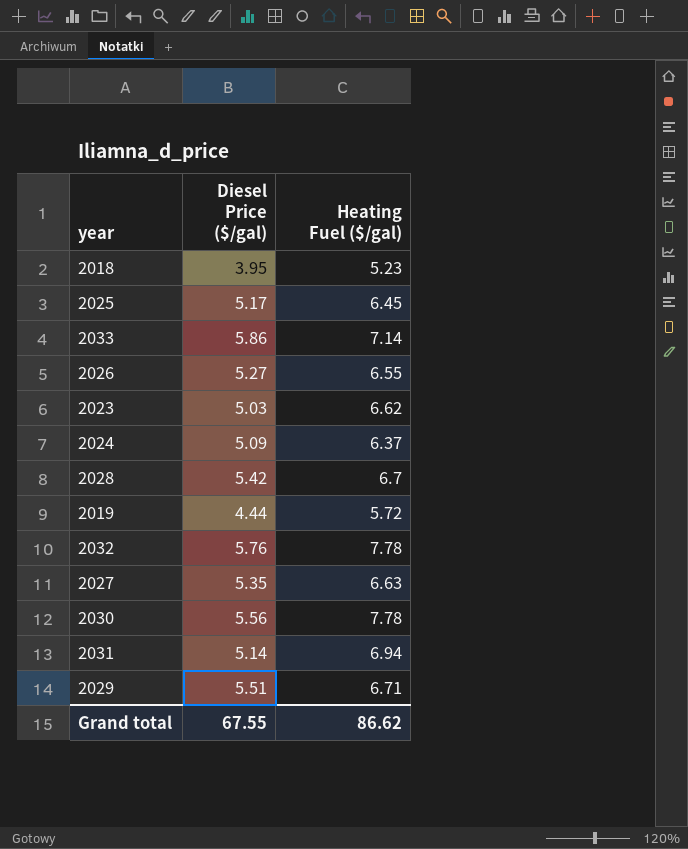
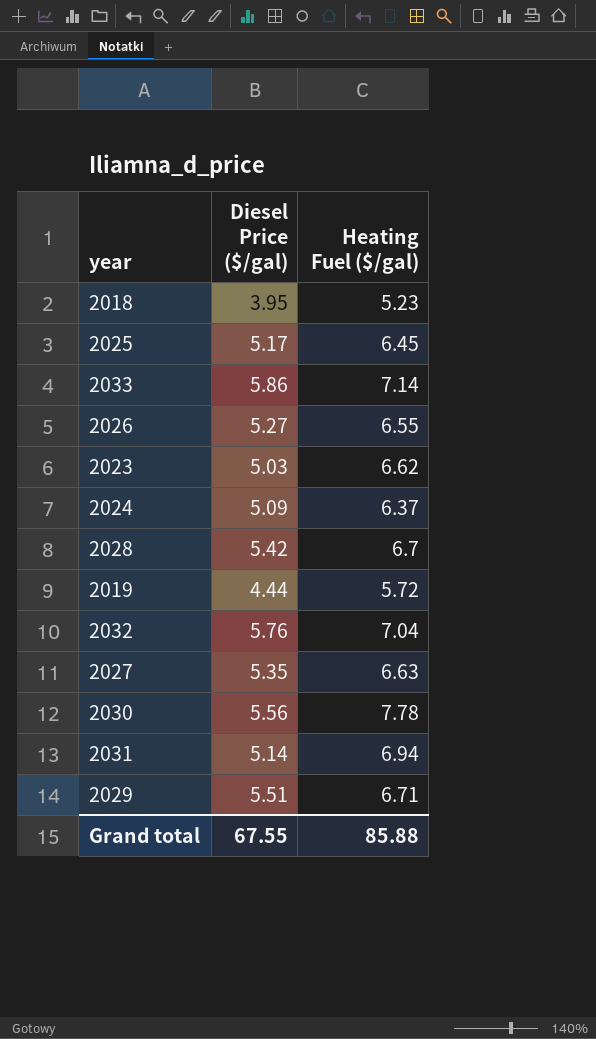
2032 | Heating Fuel ($/gal): 7.78 -> 7.04
Grand total | Heating Fuel ($/gal): 86.62 -> 85.88

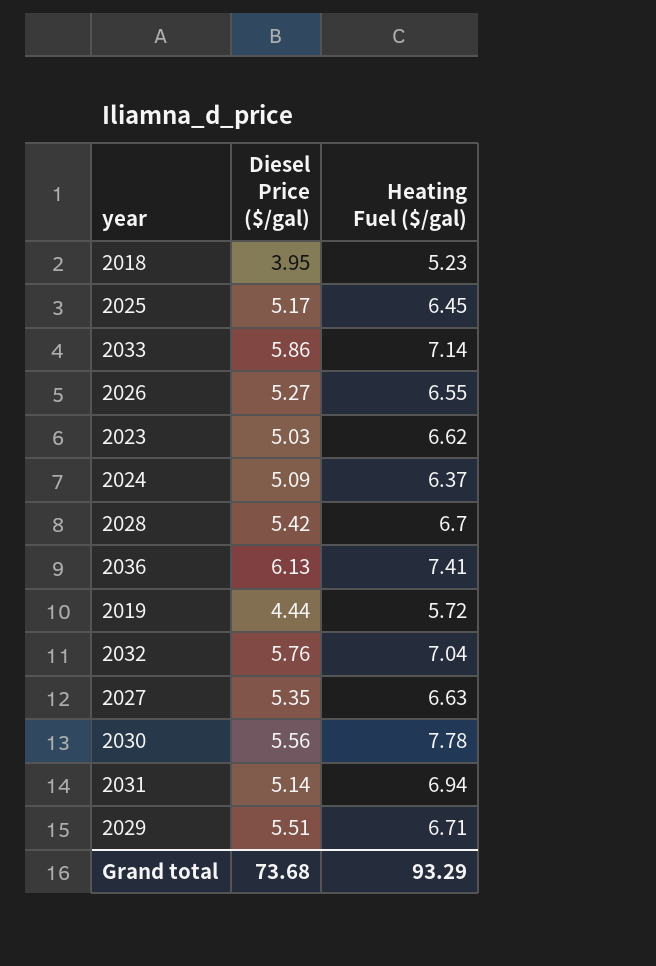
row 2036: none -> 6.13 | 7.41
Grand total | Diesel Price ($/gal): 67.55 -> 73.68
Grand total | Heating Fuel ($/gal): 85.88 -> 93.29

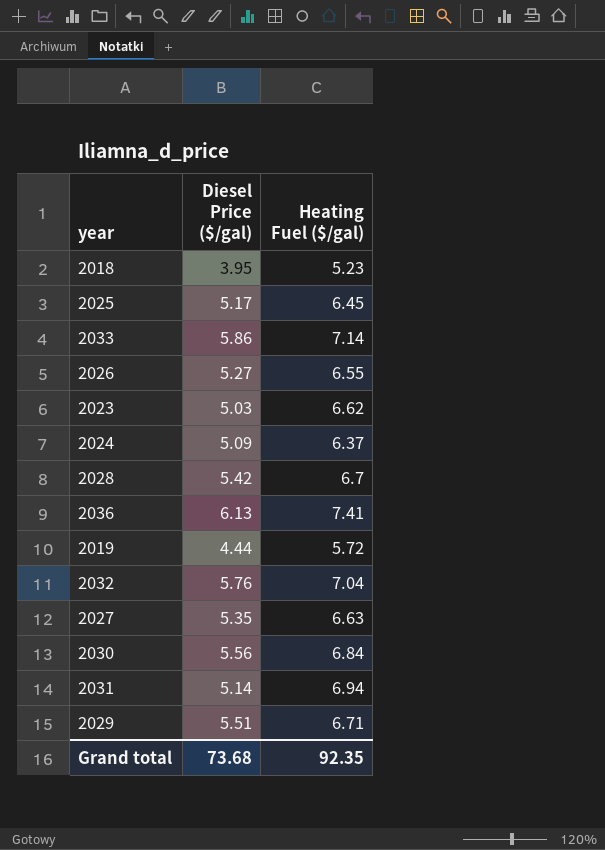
2030 | Heating Fuel ($/gal): 7.78 -> 6.84
Grand total | Heating Fuel ($/gal): 93.29 -> 92.35

